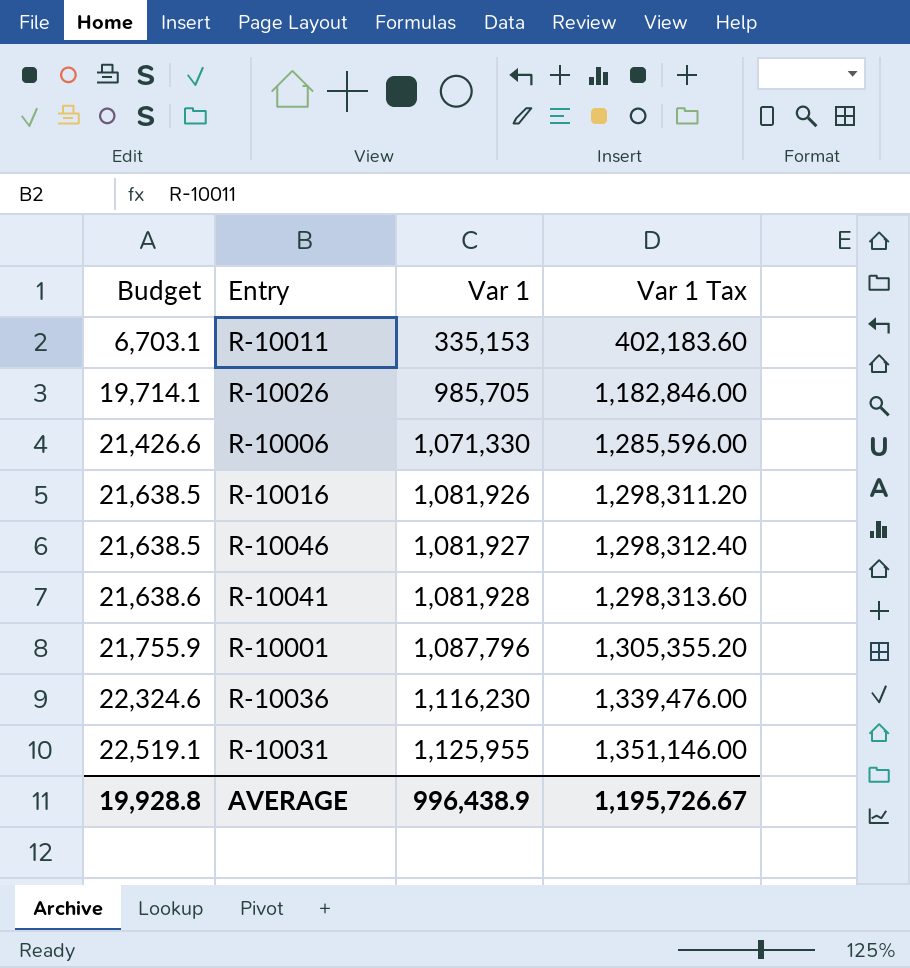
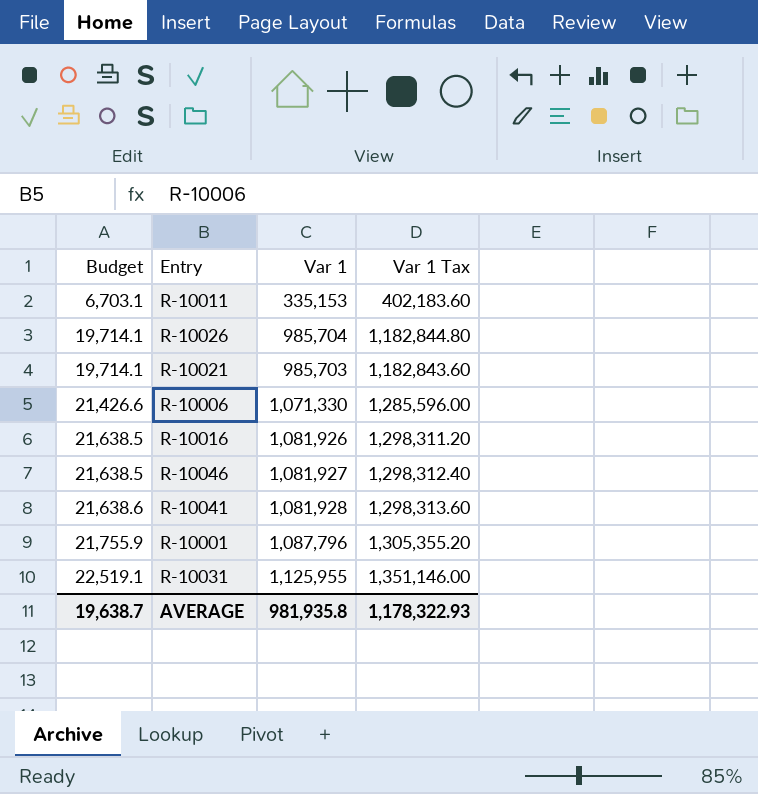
row R-10036: 22,324.6 | 1,116,230 | 1,339,476.00 -> none
R-10026 | Var 1: 985,705 -> 985,704
R-10026 | Var 1 Tax: 1,182,846.00 -> 1,182,844.80
row R-10021: none -> 19,714.1 | 985,703 | 1,182,843.60
AVERAGE | Budget: 19,928.8 -> 19,638.7
AVERAGE | Var 1: 996,438.9 -> 981,935.8
AVERAGE | Var 1 Tax: 1,195,726.67 -> 1,178,322.93

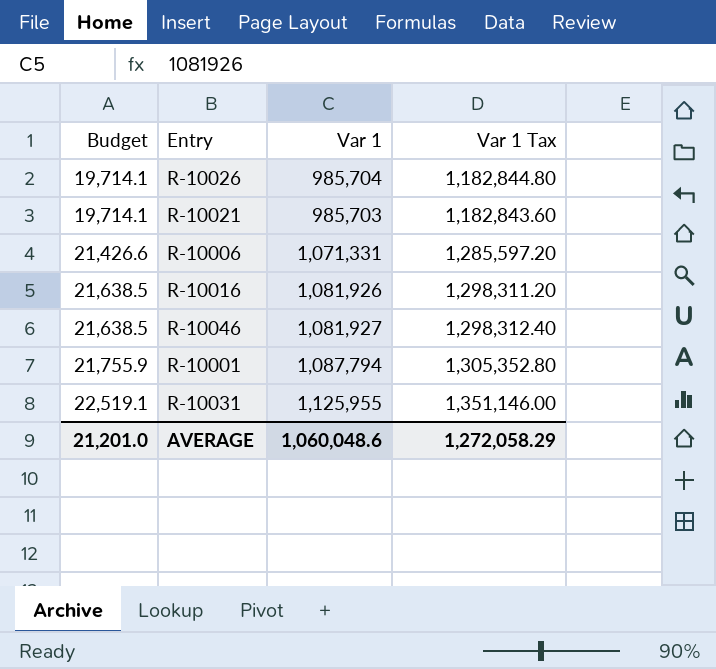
row R-10011: 6,703.1 | 335,153 | 402,183.60 -> none
row R-10041: 21,638.6 | 1,081,928 | 1,298,313.60 -> none
R-10006 | Var 1: 1,071,330 -> 1,071,331
R-10006 | Var 1 Tax: 1,285,596.00 -> 1,285,597.20
R-10001 | Var 1: 1,087,796 -> 1,087,794
R-10001 | Var 1 Tax: 1,305,355.20 -> 1,305,352.80
AVERAGE | Budget: 19,638.7 -> 21,201.0
AVERAGE | Var 1: 981,935.8 -> 1,060,048.6
AVERAGE | Var 1 Tax: 1,178,322.93 -> 1,272,058.29

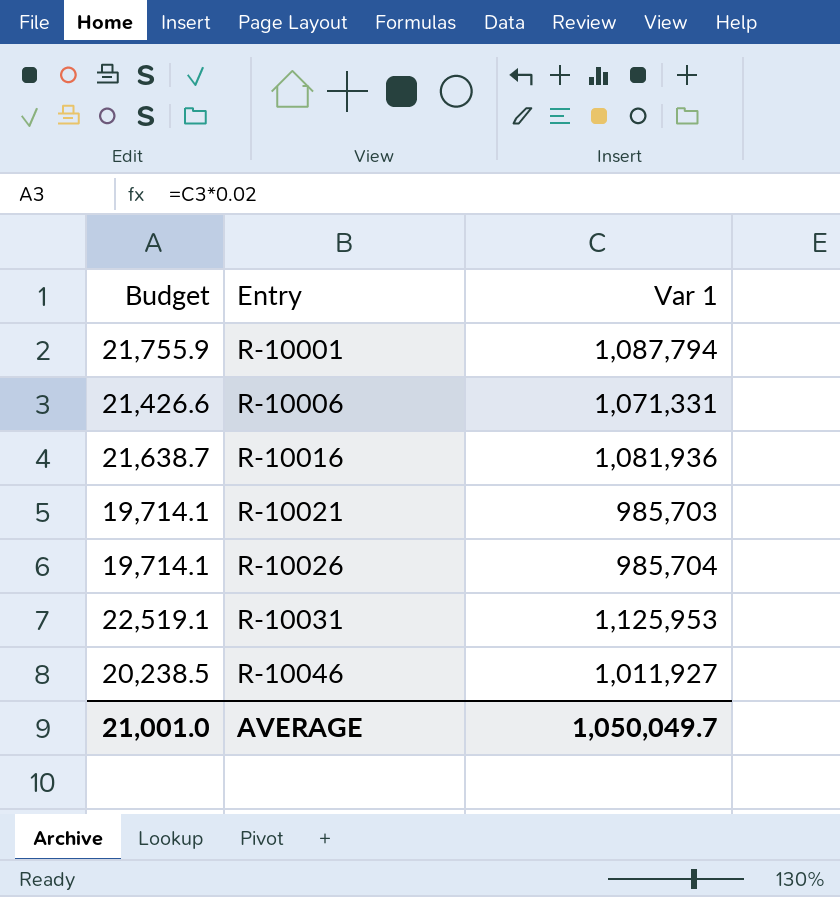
row order: Budget ascending -> Entry ascending
column Var 1 Tax | formula: [Var 1] * 1.2 -> none
R-10016 | Budget: 21,638.5 -> 21,638.7
R-10016 | Var 1: 1,081,926 -> 1,081,936
R-10031 | Var 1: 1,125,955 -> 1,125,953
R-10046 | Budget: 21,638.5 -> 20,238.5
R-10046 | Var 1: 1,081,927 -> 1,011,927
AVERAGE | Budget: 21,201.0 -> 21,001.0
AVERAGE | Var 1: 1,060,048.6 -> 1,050,049.7

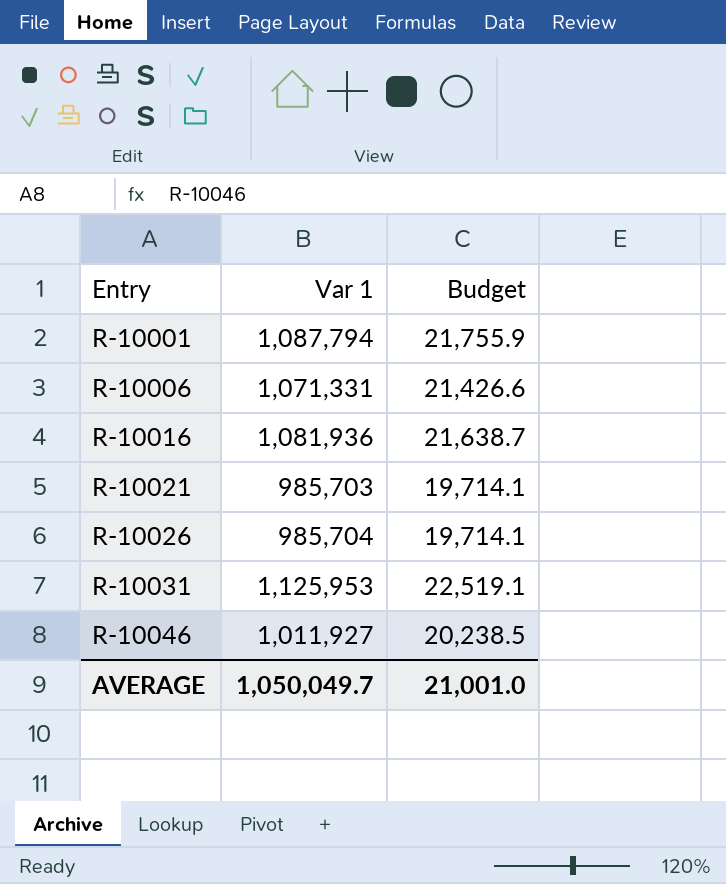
column Budget | position: 1 -> 3

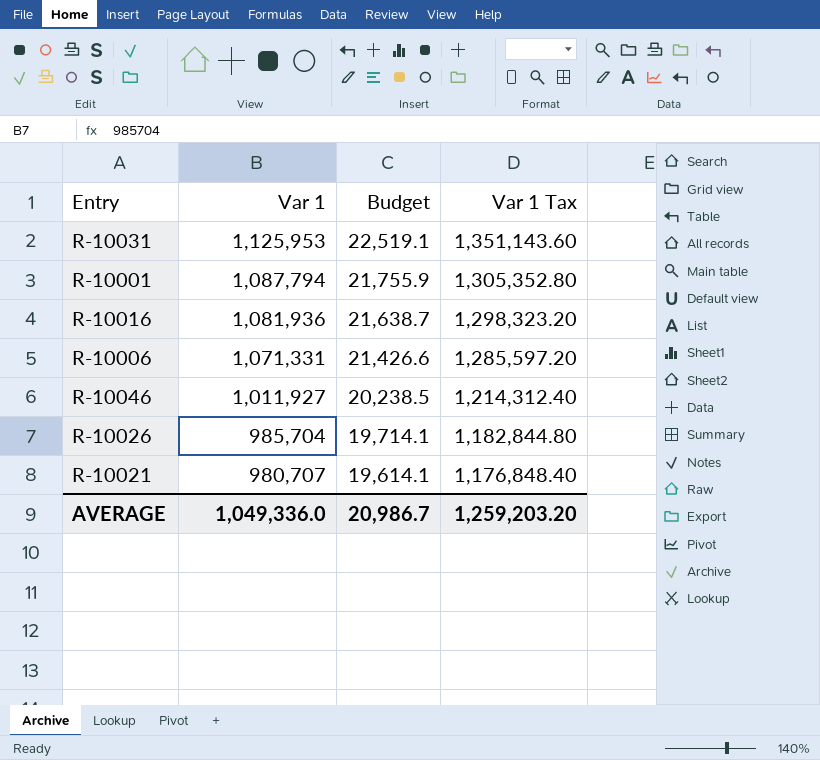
row order: Entry ascending -> Var 1 descending
column Var 1 Tax | formula: none -> [Var 1] * 1.2
R-10021 | Var 1: 985,703 -> 980,707
R-10021 | Budget: 19,714.1 -> 19,614.1
AVERAGE | Var 1: 1,050,049.7 -> 1,049,336.0
AVERAGE | Budget: 21,001.0 -> 20,986.7

